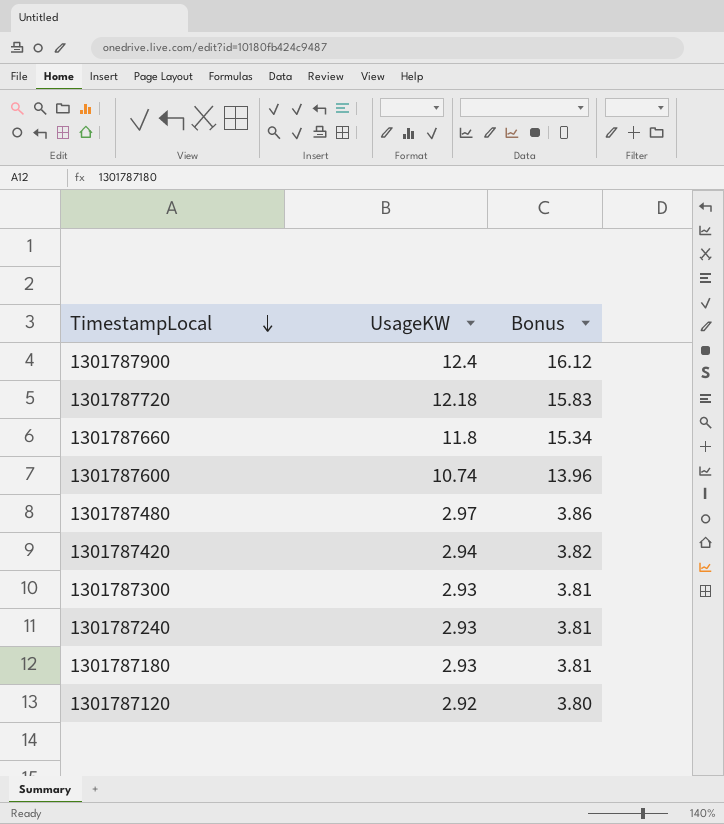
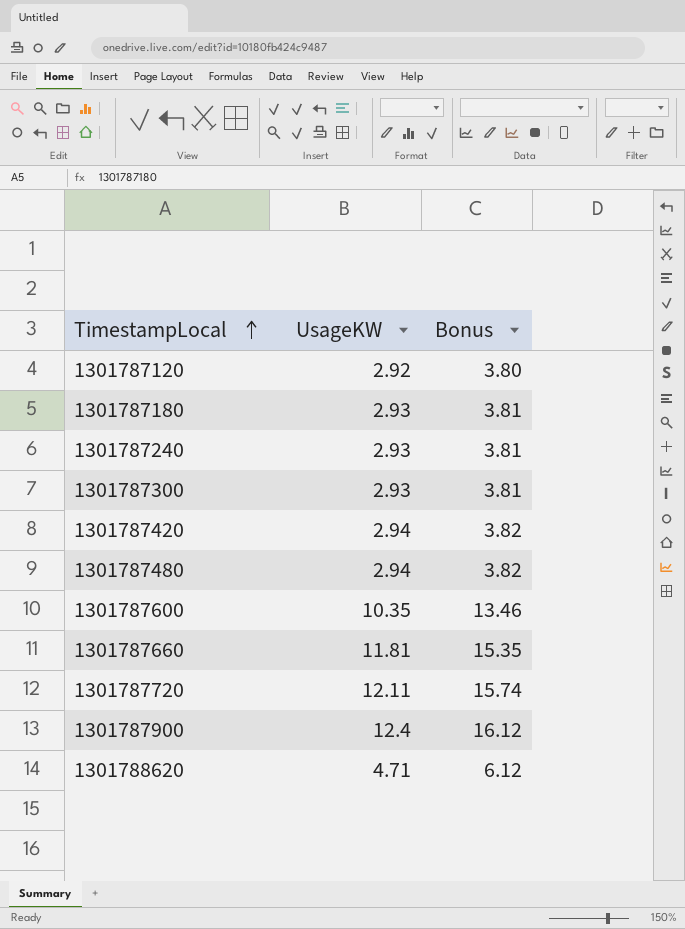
row order: TimestampLocal descending -> TimestampLocal ascending
1301787480 | UsageKW: 2.97 -> 2.94
1301787480 | Bonus: 3.86 -> 3.82
1301787600 | UsageKW: 10.74 -> 10.35
1301787600 | Bonus: 13.96 -> 13.46
1301787660 | UsageKW: 11.8 -> 11.81
1301787660 | Bonus: 15.34 -> 15.35
1301787720 | UsageKW: 12.18 -> 12.11
1301787720 | Bonus: 15.83 -> 15.74
row 1301788620: none -> 4.71 | 6.12

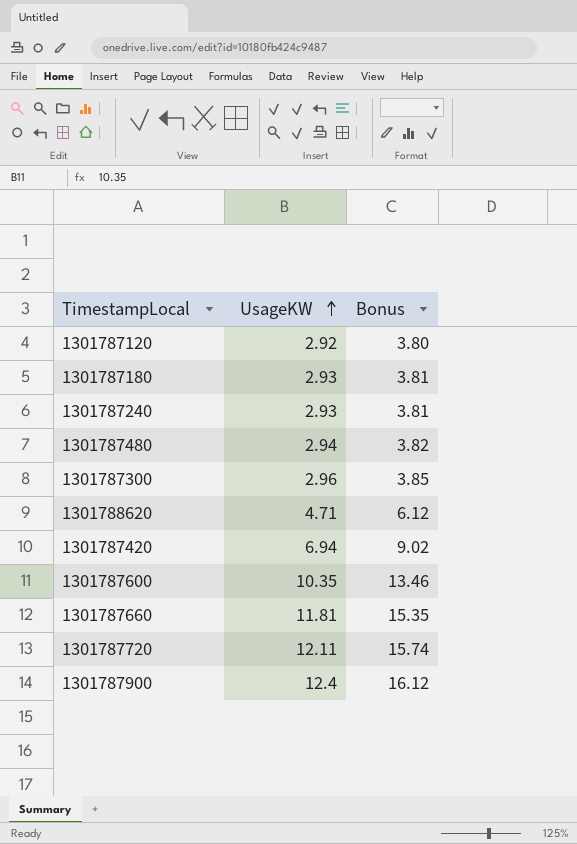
row order: TimestampLocal ascending -> UsageKW ascending
1301787300 | UsageKW: 2.93 -> 2.96
1301787300 | Bonus: 3.81 -> 3.85
1301787420 | UsageKW: 2.94 -> 6.94
1301787420 | Bonus: 3.82 -> 9.02

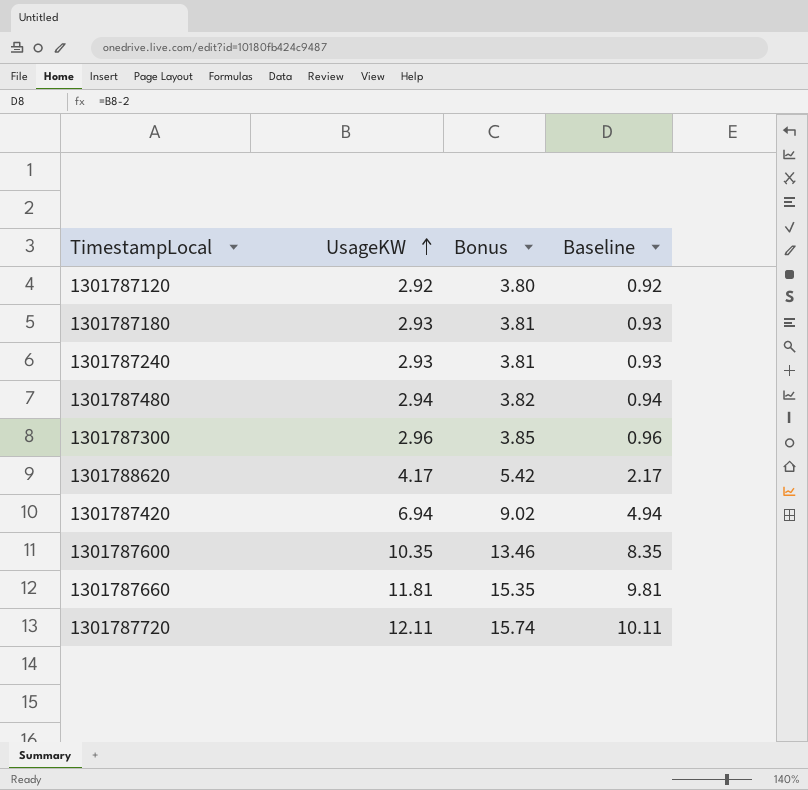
column Baseline | formula: none -> [UsageKW] - 2
row 1301787900: 12.4 | 16.12 -> none
1301788620 | UsageKW: 4.71 -> 4.17
1301788620 | Bonus: 6.12 -> 5.42

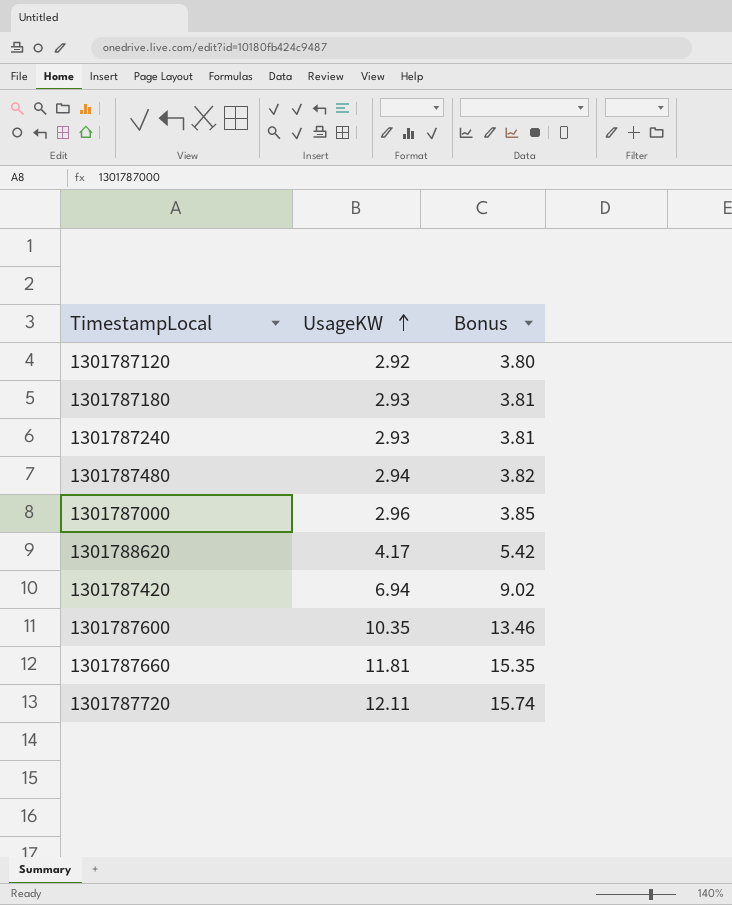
column Baseline | formula: [UsageKW] - 2 -> none
row 1301787300: 2.96 | 3.85 | 0.96 -> none
row 1301787000: none -> 2.96 | 3.85

